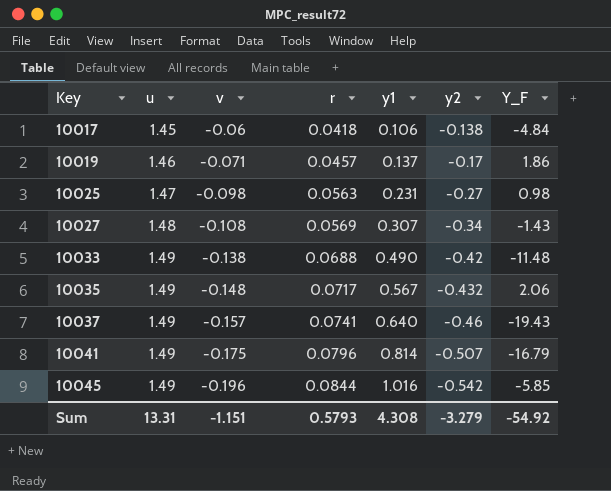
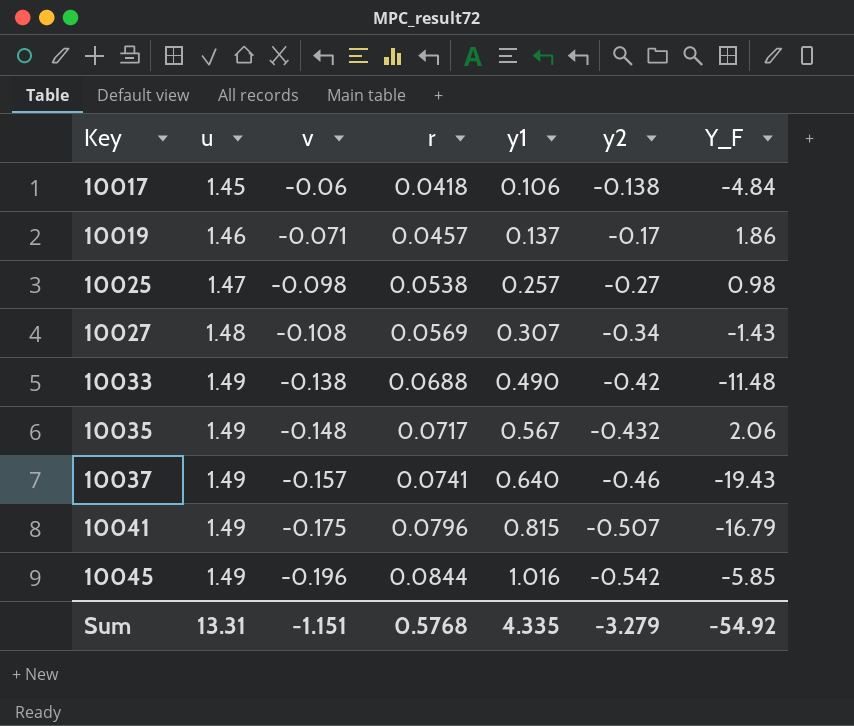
10025 | r: 0.0563 -> 0.0538
10025 | y1: 0.231 -> 0.257
10041 | y1: 0.814 -> 0.815
Sum | r: 0.5793 -> 0.5768
Sum | y1: 4.308 -> 4.335

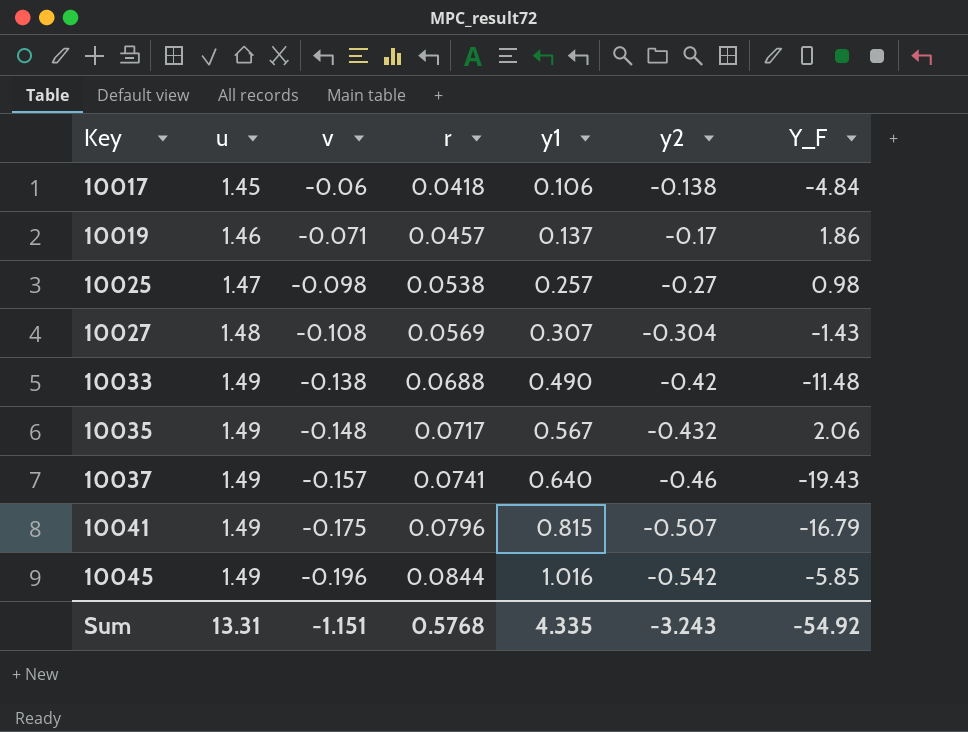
10027 | y2: -0.34 -> -0.304
Sum | y2: -3.279 -> -3.243

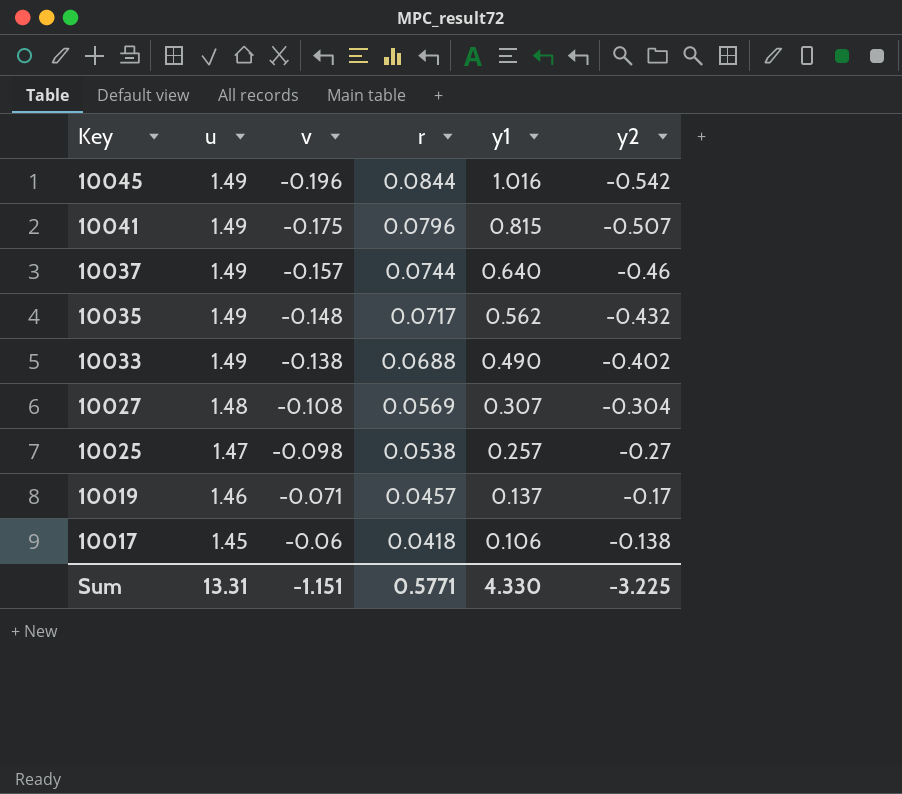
row order: Key ascending -> Key descending
column Y_F | position: 7 -> none
10037 | r: 0.0741 -> 0.0744
10035 | y1: 0.567 -> 0.562
10033 | y2: -0.42 -> -0.402
Sum | r: 0.5768 -> 0.5771
Sum | y1: 4.335 -> 4.330
Sum | y2: -3.243 -> -3.225

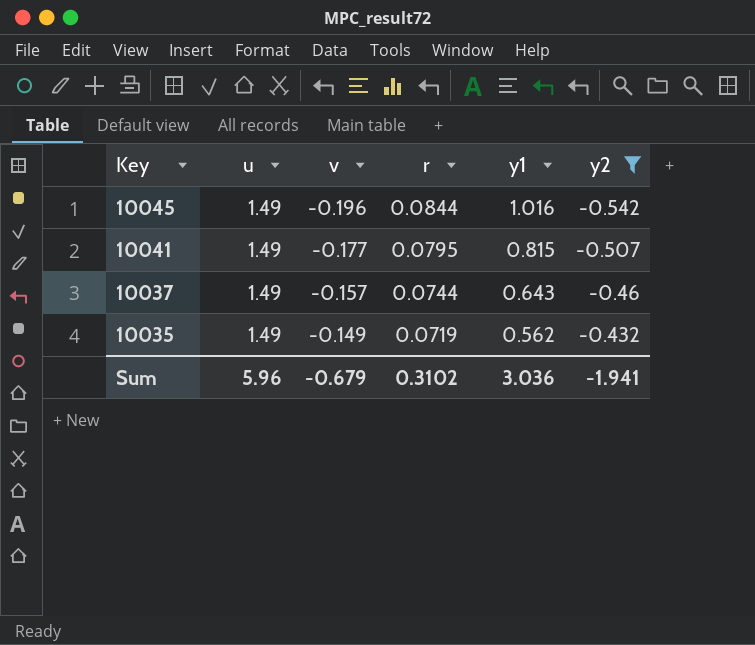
filter: none -> y2 <= -0.432
10041 | v: -0.175 -> -0.177
10041 | r: 0.0796 -> 0.0795
10037 | y1: 0.640 -> 0.643
10035 | v: -0.148 -> -0.149
10035 | r: 0.0717 -> 0.0719
Sum | u: 13.31 -> 5.96
Sum | v: -1.151 -> -0.679
Sum | r: 0.5771 -> 0.3102
Sum | y1: 4.330 -> 3.036
Sum | y2: -3.225 -> -1.941

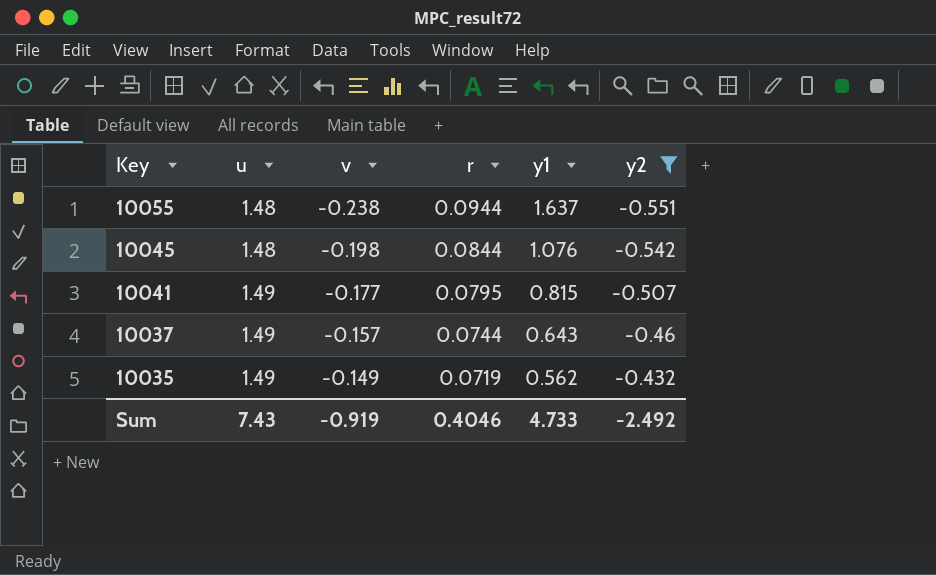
row 10055: none -> 1.48 | -0.238 | 0.0944 | 1.637 | -0.551
10045 | u: 1.49 -> 1.48
10045 | v: -0.196 -> -0.198
10045 | y1: 1.016 -> 1.076
Sum | u: 5.96 -> 7.43
Sum | v: -0.679 -> -0.919
Sum | r: 0.3102 -> 0.4046
Sum | y1: 3.036 -> 4.733
Sum | y2: -1.941 -> -2.492

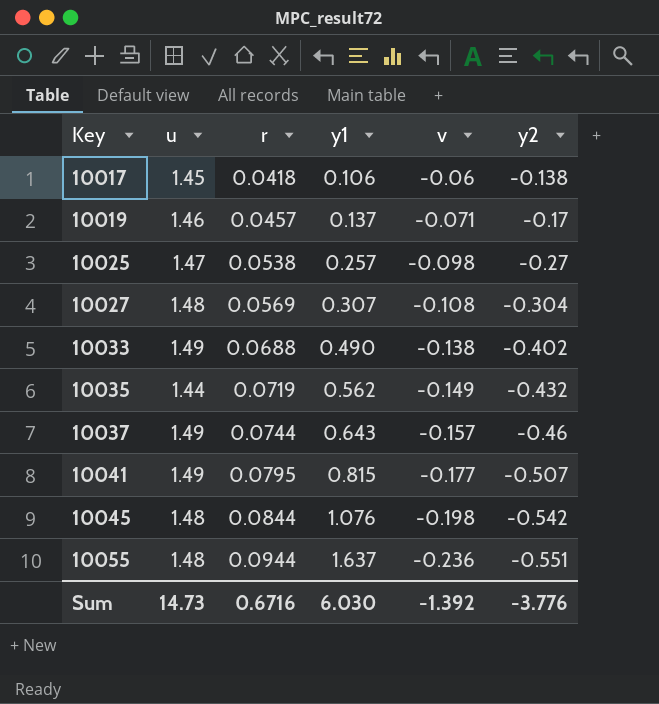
filter: y2 <= -0.432 -> none
row order: Key descending -> Key ascending
column v | position: 3 -> 5
10035 | u: 1.49 -> 1.44
10055 | v: -0.238 -> -0.236
Sum | u: 7.43 -> 14.73
Sum | r: 0.4046 -> 0.6716
Sum | y1: 4.733 -> 6.030
Sum | v: -0.919 -> -1.392
Sum | y2: -2.492 -> -3.776

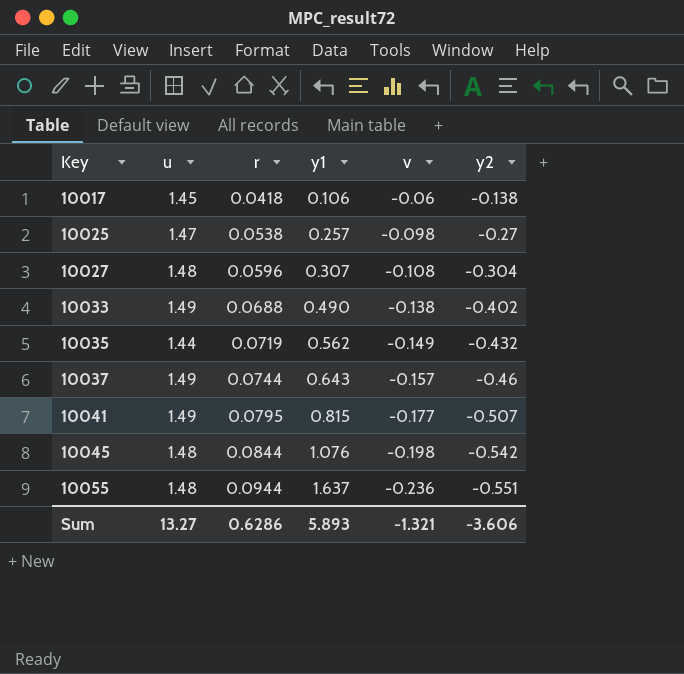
row 10019: 1.46 | 0.0457 | 0.137 | -0.071 | -0.17 -> none
10027 | r: 0.0569 -> 0.0596
Sum | u: 14.73 -> 13.27
Sum | r: 0.6716 -> 0.6286
Sum | y1: 6.030 -> 5.893
Sum | v: -1.392 -> -1.321
Sum | y2: -3.776 -> -3.606

